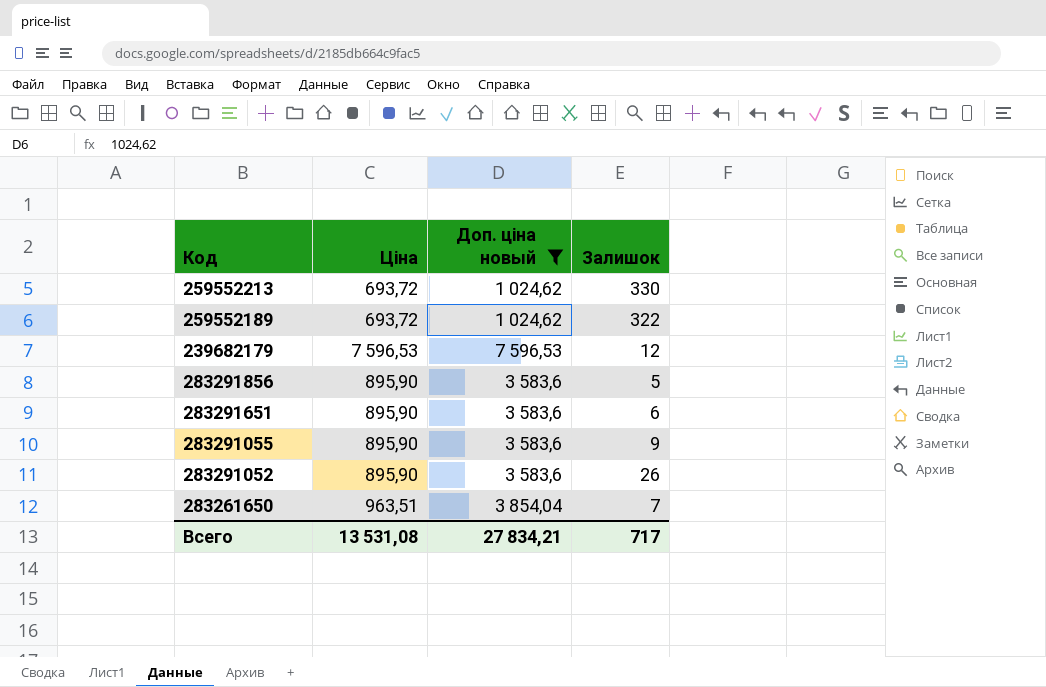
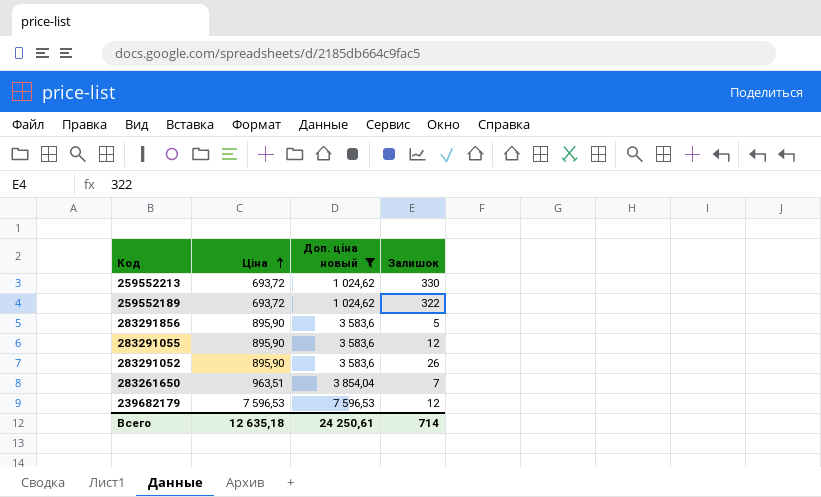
row order: none -> Ціна ascending
row 283291651: 895,90 | 3 583,6 | 6 -> none
283291055 | Залишок: 9 -> 12
Всего | Ціна: 13 531,08 -> 12 635,18
Всего | Доп. ціна новый: 27 834,21 -> 24 250,61
Всего | Залишок: 717 -> 714

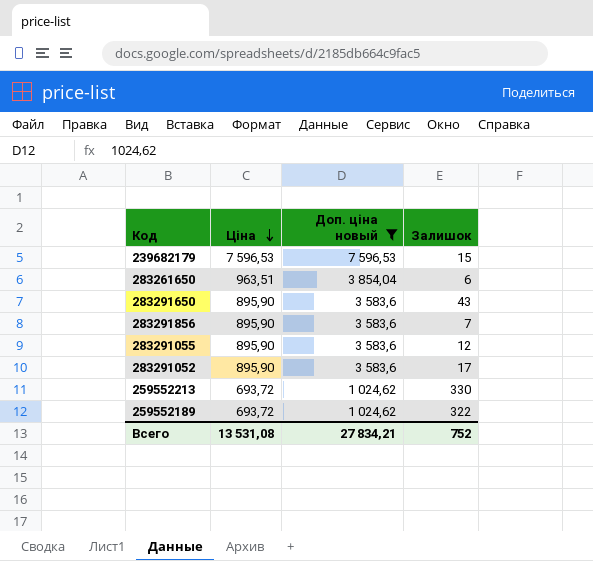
row order: Ціна ascending -> Ціна descending
239682179 | Залишок: 12 -> 15
283261650 | Залишок: 7 -> 6
row 283291650: none -> 895,90 | 3 583,6 | 43
283291856 | Залишок: 5 -> 7
283291052 | Залишок: 26 -> 17
Всего | Ціна: 12 635,18 -> 13 531,08
Всего | Доп. ціна новый: 24 250,61 -> 27 834,21
Всего | Залишок: 714 -> 752

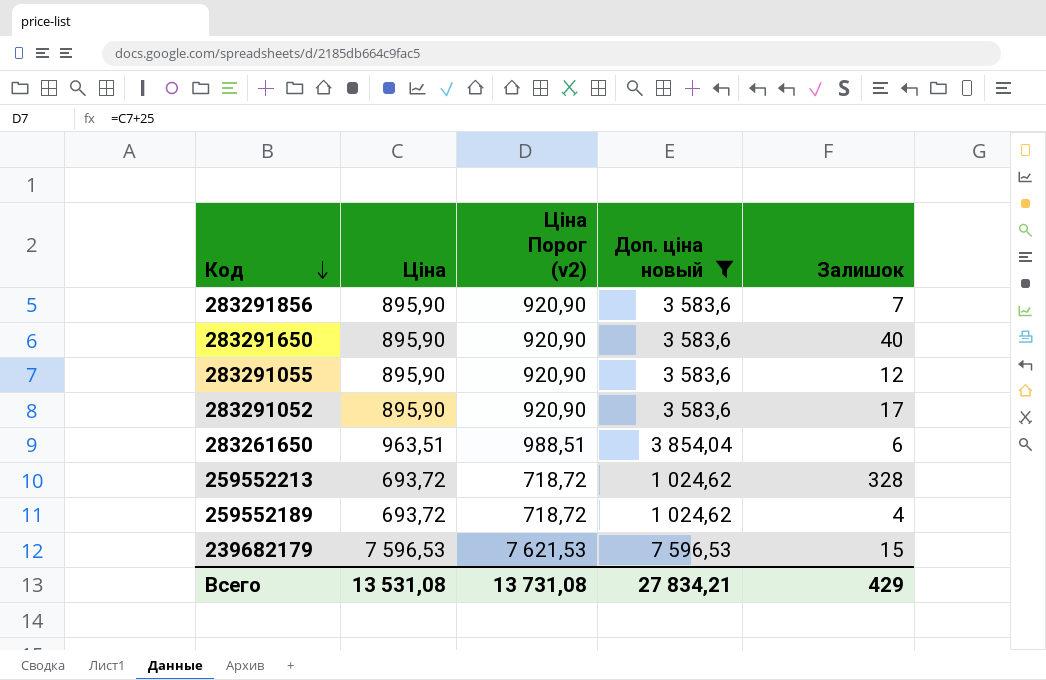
row order: Ціна descending -> Код descending
column Ціна Порог (v2) | formula: none -> [Ціна] + 25
283291650 | Залишок: 43 -> 40
259552213 | Залишок: 330 -> 328
259552189 | Залишок: 322 -> 4
Всего | Залишок: 752 -> 429

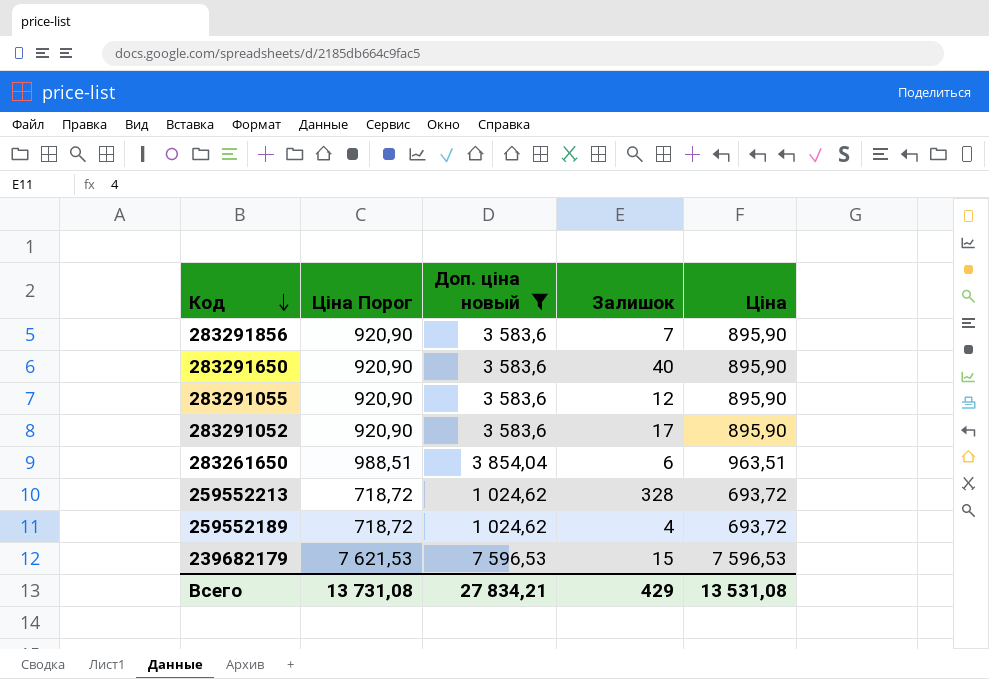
column name: Ціна Порог (v2) -> Ціна Порог
column Ціна | position: 2 -> 5

